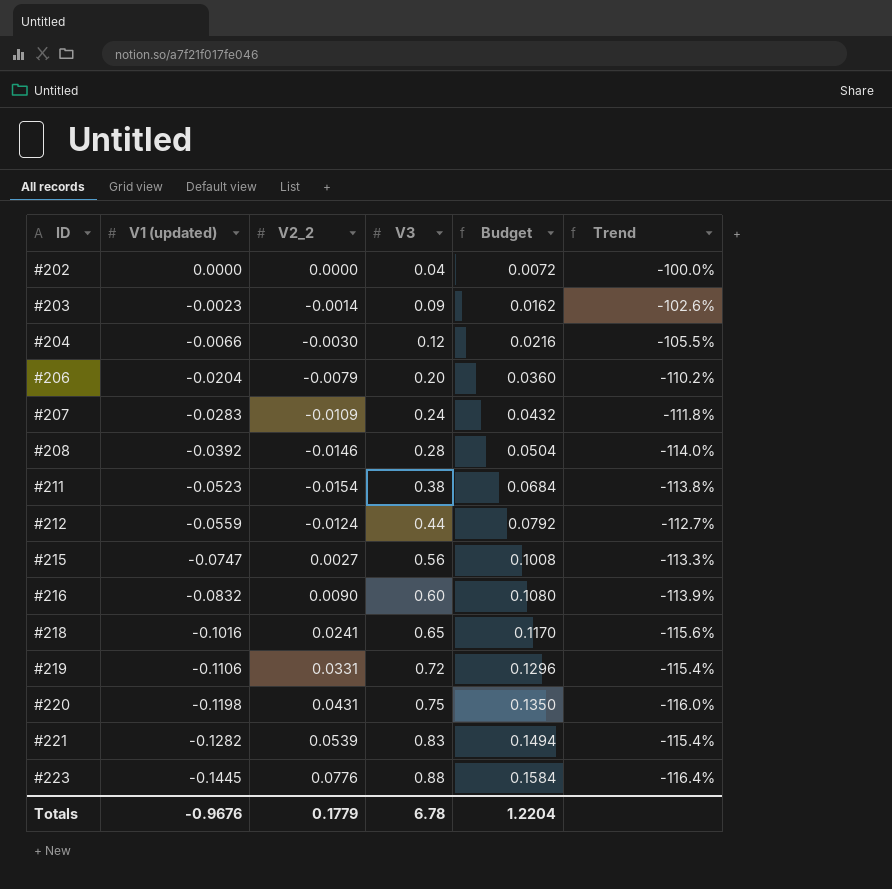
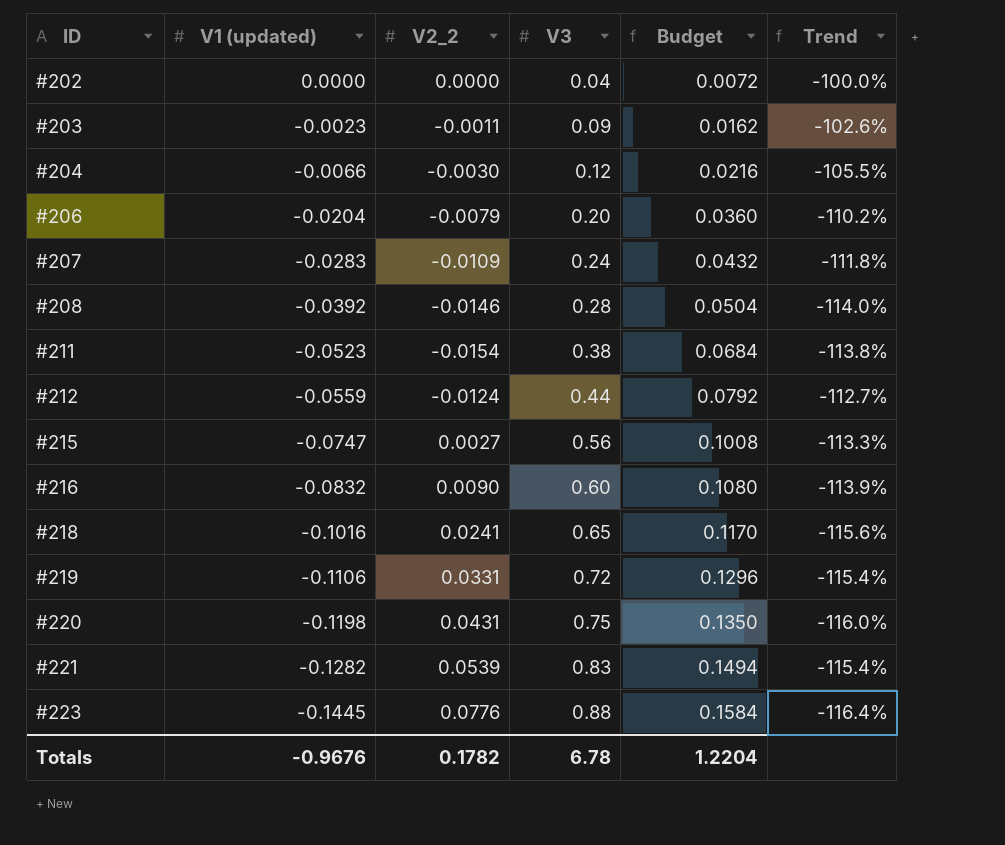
#203 | V2_2: -0.0014 -> -0.0011
Totals | V2_2: 0.1779 -> 0.1782

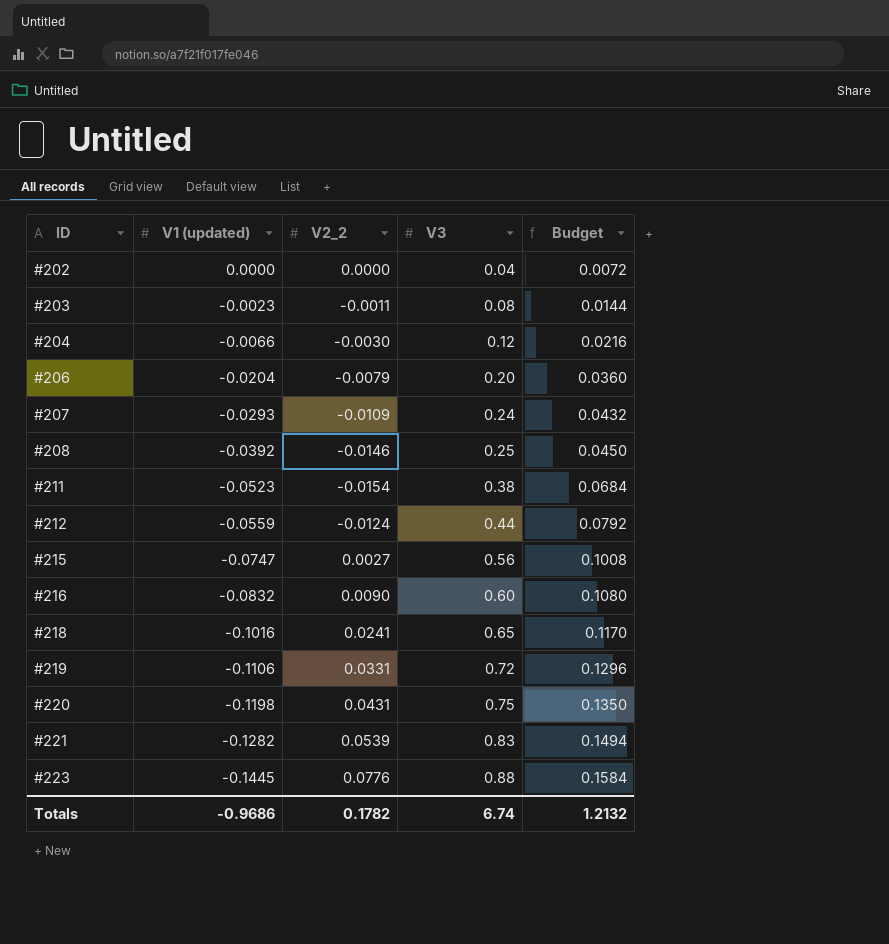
column Trend | formula: ([V1 (updated)] - [V3]) / [V3] -> none
#203 | V3: 0.09 -> 0.08
#203 | Budget: 0.0162 -> 0.0144
#207 | V1 (updated): -0.0283 -> -0.0293
#208 | V3: 0.28 -> 0.25
#208 | Budget: 0.0504 -> 0.0450
Totals | V1 (updated): -0.9676 -> -0.9686
Totals | V3: 6.78 -> 6.74
Totals | Budget: 1.2204 -> 1.2132

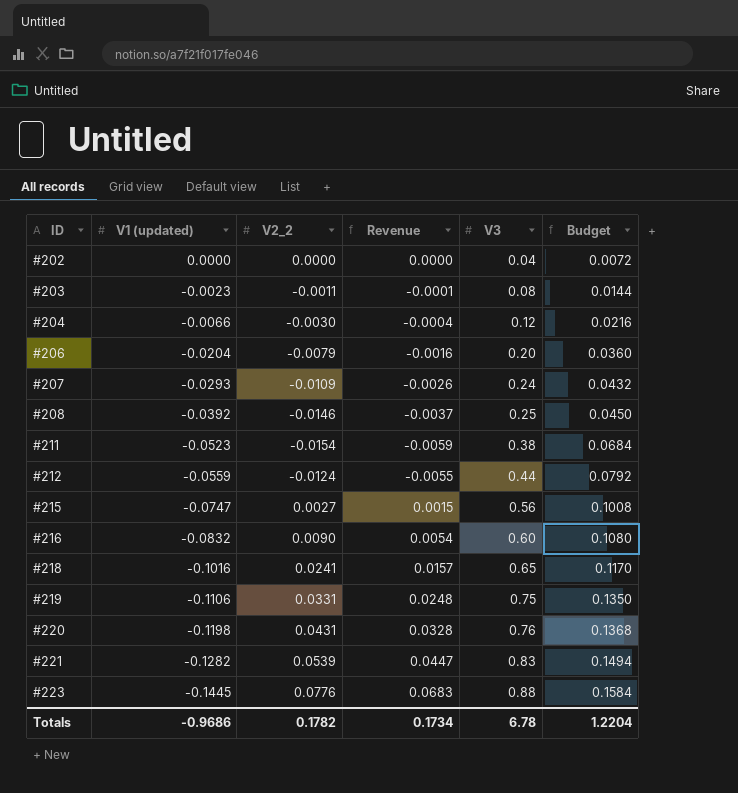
column Revenue | formula: none -> [V2_2] * [V3]
#219 | V3: 0.72 -> 0.75
#219 | Budget: 0.1296 -> 0.1350
#220 | V3: 0.75 -> 0.76
#220 | Budget: 0.1350 -> 0.1368
Totals | V3: 6.74 -> 6.78
Totals | Budget: 1.2132 -> 1.2204

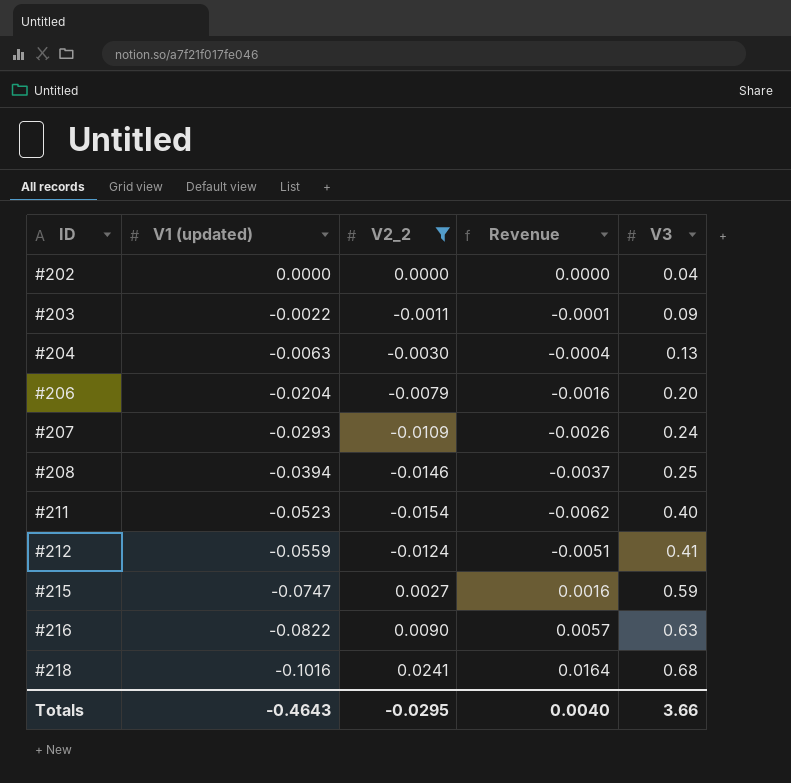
filter: none -> V2_2 <= 0.0241
column Budget | formula: [V3] * 0.18 -> none
#203 | V1 (updated): -0.0023 -> -0.0022
#203 | V3: 0.08 -> 0.09
#204 | V1 (updated): -0.0066 -> -0.0063
#204 | V3: 0.12 -> 0.13
#208 | V1 (updated): -0.0392 -> -0.0394
#211 | Revenue: -0.0059 -> -0.0062
#211 | V3: 0.38 -> 0.40
#212 | Revenue: -0.0055 -> -0.0051
#212 | V3: 0.44 -> 0.41
#215 | Revenue: 0.0015 -> 0.0016
#215 | V3: 0.56 -> 0.59
#216 | V1 (updated): -0.0832 -> -0.0822
#216 | Revenue: 0.0054 -> 0.0057
#216 | V3: 0.60 -> 0.63
#218 | Revenue: 0.0157 -> 0.0164
#218 | V3: 0.65 -> 0.68
Totals | V1 (updated): -0.9686 -> -0.4643
Totals | V2_2: 0.1782 -> -0.0295
Totals | Revenue: 0.1734 -> 0.0040
Totals | V3: 6.78 -> 3.66

